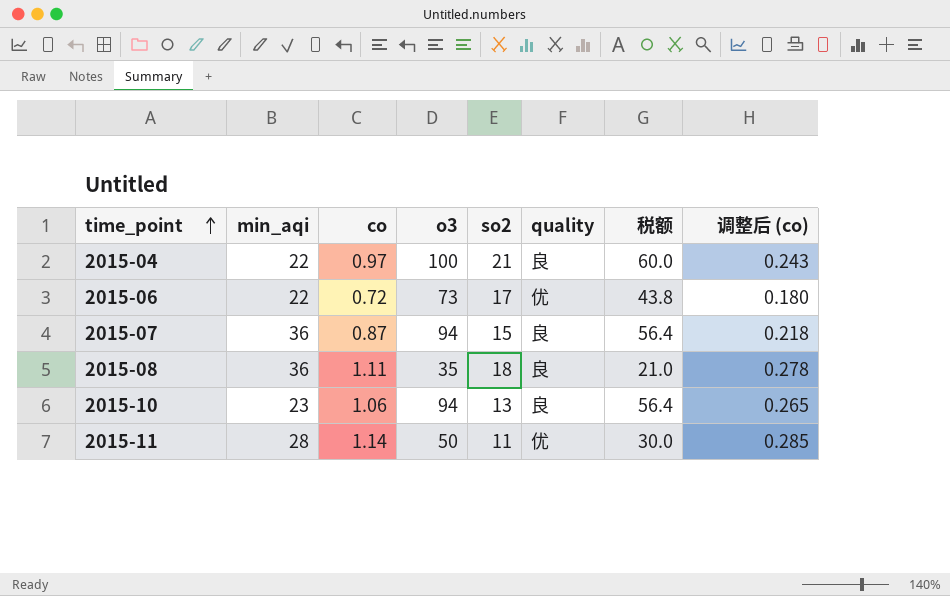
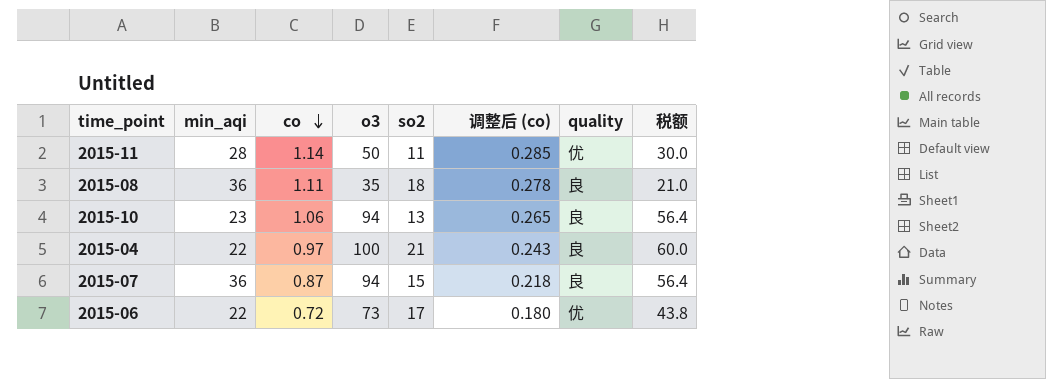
row order: time_point ascending -> co descending
column 调整后 (co) | position: 8 -> 6

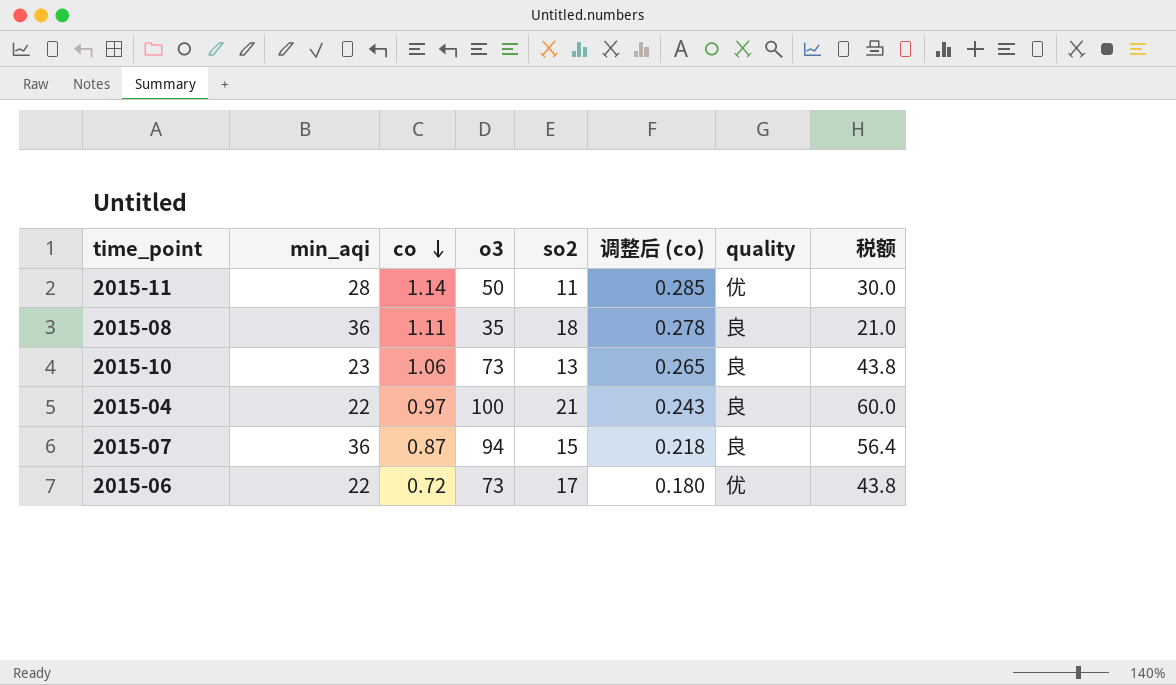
2015-10 | o3: 94 -> 73
2015-10 | 税额: 56.4 -> 43.8

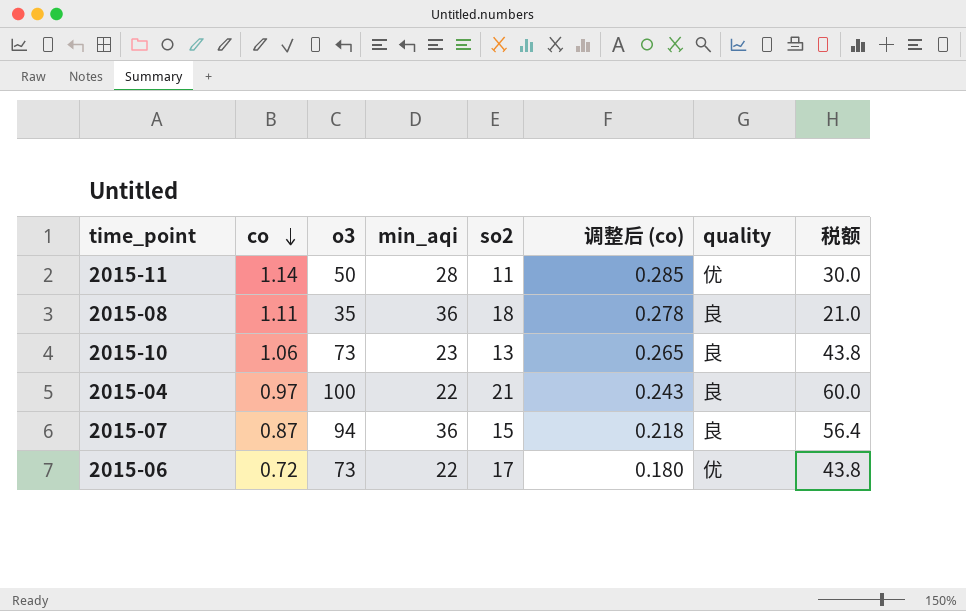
column min_aqi | position: 2 -> 4

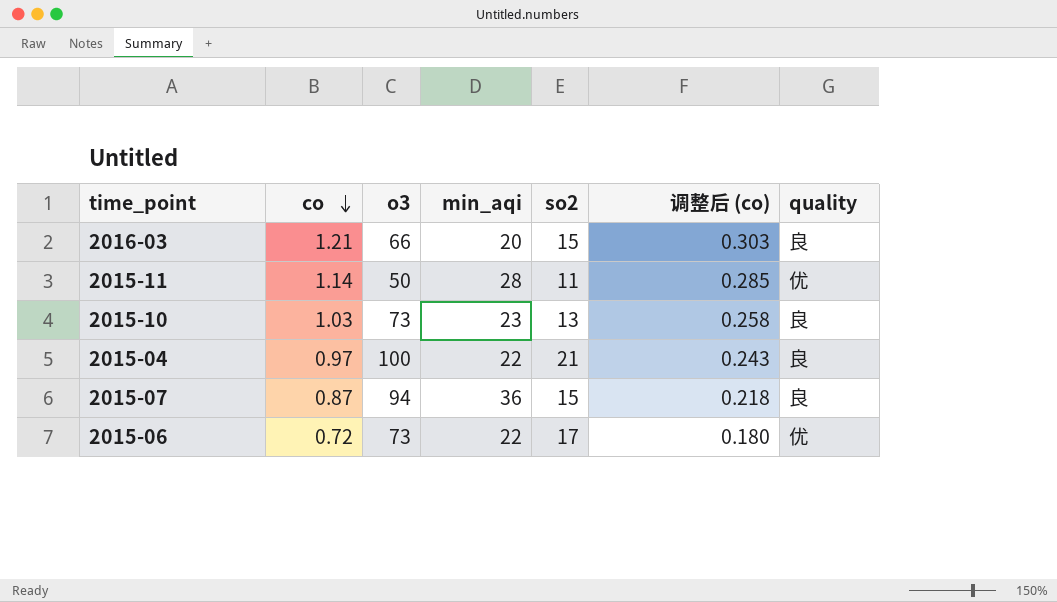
column 税额 | formula: [o3] * 0.6 -> none
row 2015-08: 1.11 | 35 | 36 | 18 | 0.278 | 良 | 21.0 -> none
row 2016-03: none -> 1.21 | 66 | 20 | 15 | 0.303 | 良
2015-10 | co: 1.06 -> 1.03
2015-10 | 调整后 (co): 0.265 -> 0.258

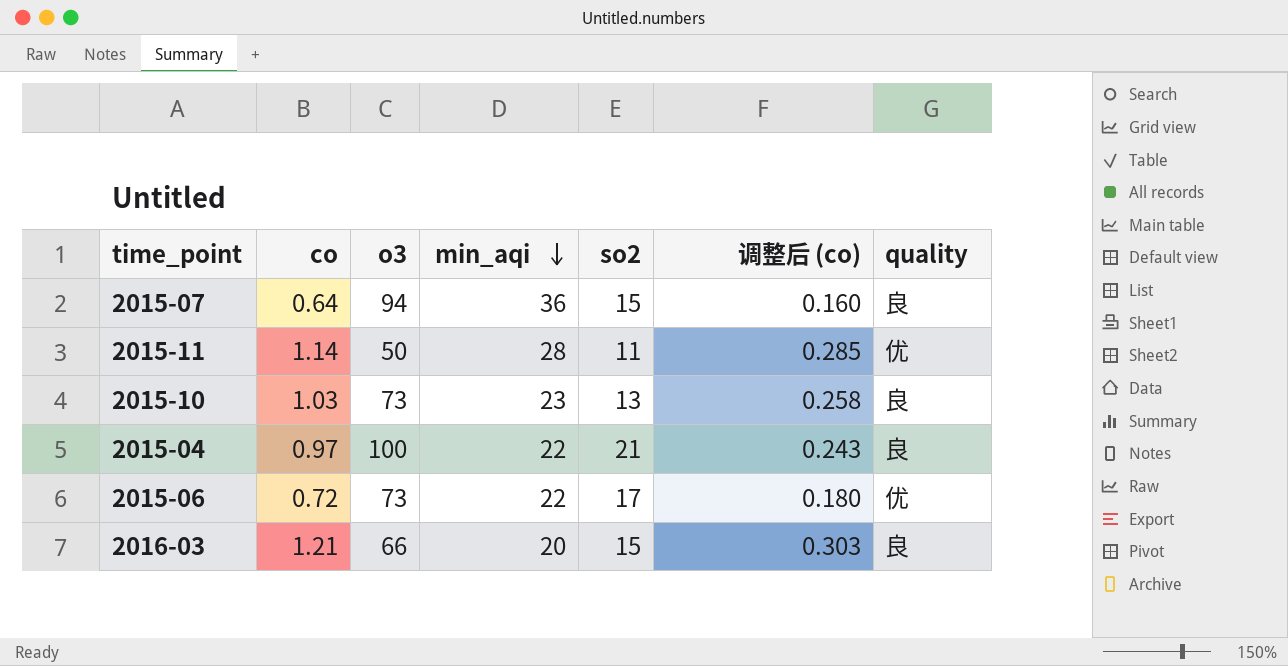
row order: co descending -> min_aqi descending
2015-07 | co: 0.87 -> 0.64
2015-07 | 调整后 (co): 0.218 -> 0.160

